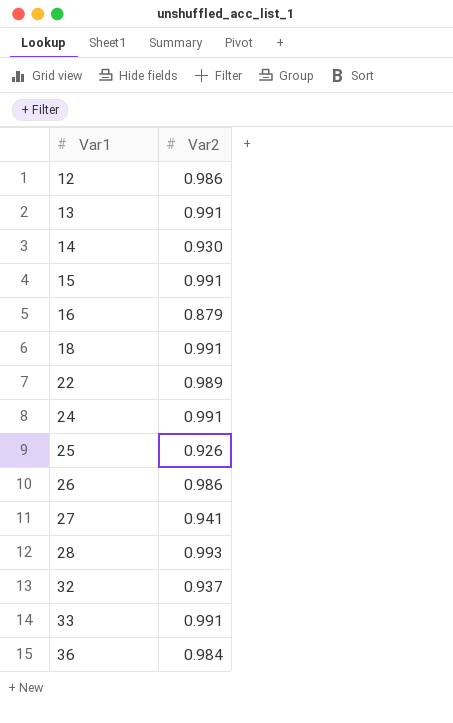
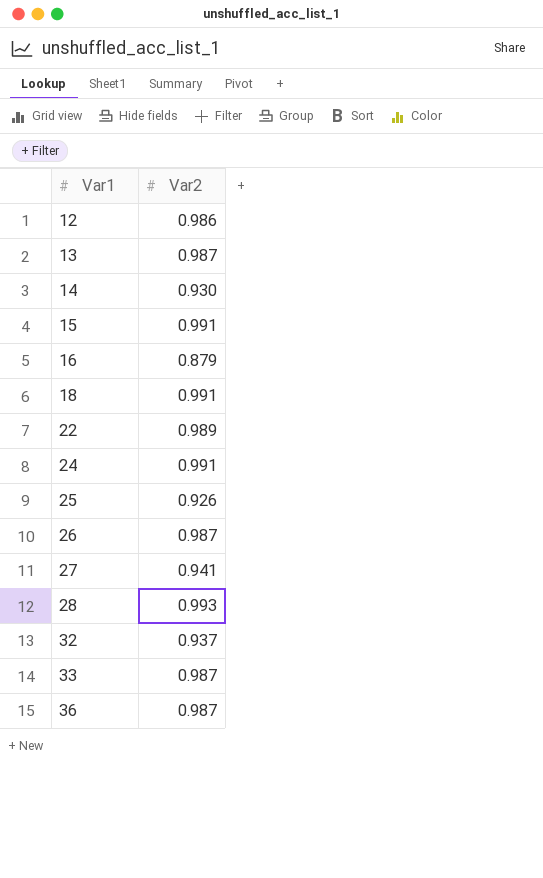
13 | Var2: 0.991 -> 0.987
26 | Var2: 0.986 -> 0.987
33 | Var2: 0.991 -> 0.987
36 | Var2: 0.984 -> 0.987

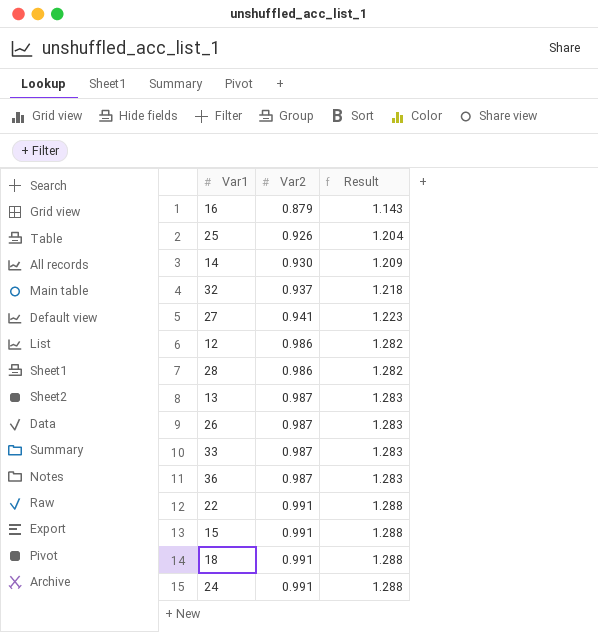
row order: Var1 ascending -> Var2 ascending
column Result | formula: none -> [Var2] * 1.3
28 | Var2: 0.993 -> 0.986
22 | Var2: 0.989 -> 0.991

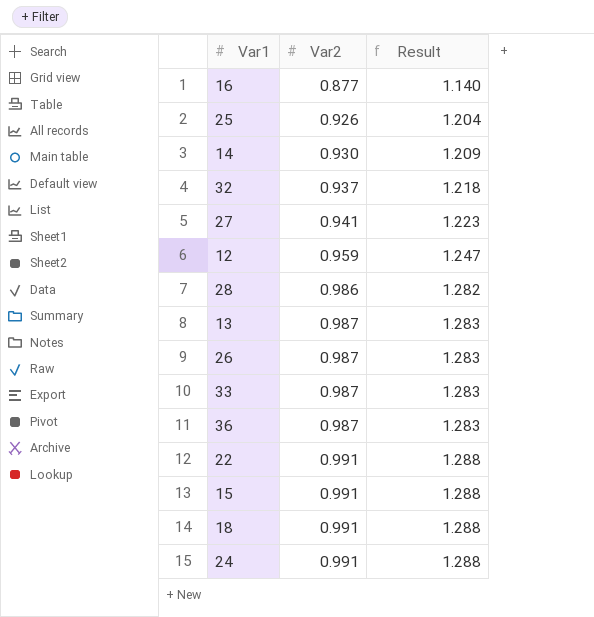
16 | Var2: 0.879 -> 0.877
16 | Result: 1.143 -> 1.140
12 | Var2: 0.986 -> 0.959
12 | Result: 1.282 -> 1.247

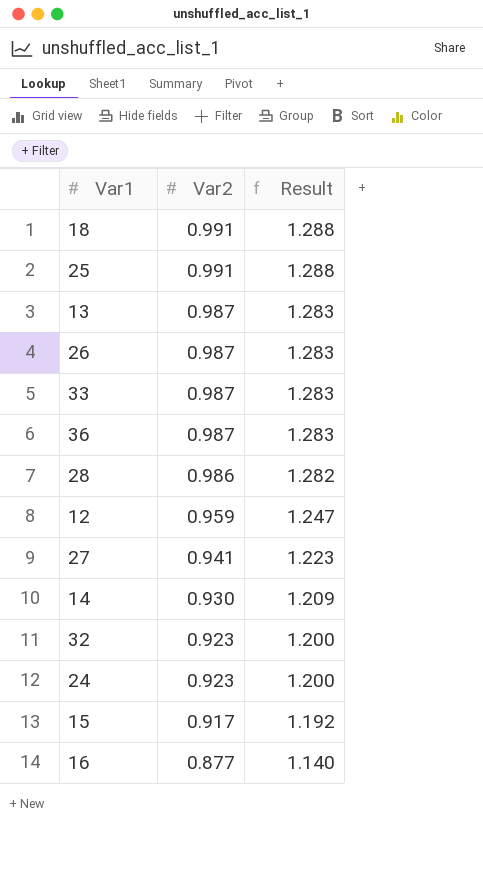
row order: Var2 ascending -> Var2 descending
row 22: 0.991 | 1.288 -> none
25 | Var2: 0.926 -> 0.991
25 | Result: 1.204 -> 1.288
32 | Var2: 0.937 -> 0.923
32 | Result: 1.218 -> 1.200
24 | Var2: 0.991 -> 0.923
24 | Result: 1.288 -> 1.200
15 | Var2: 0.991 -> 0.917
15 | Result: 1.288 -> 1.192

